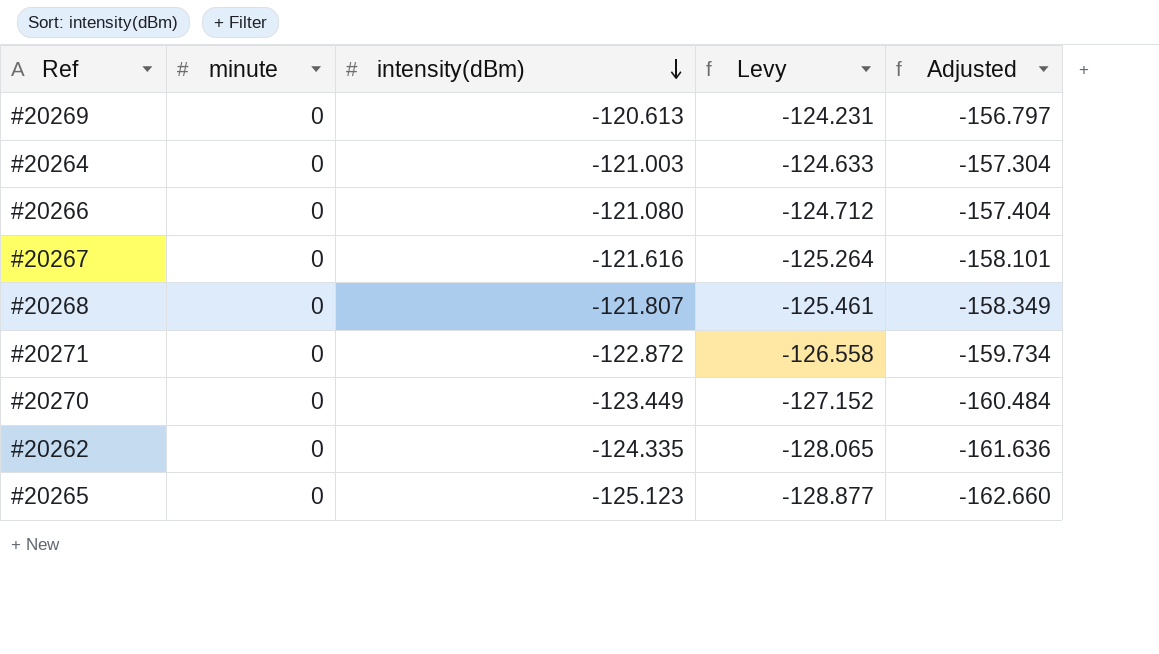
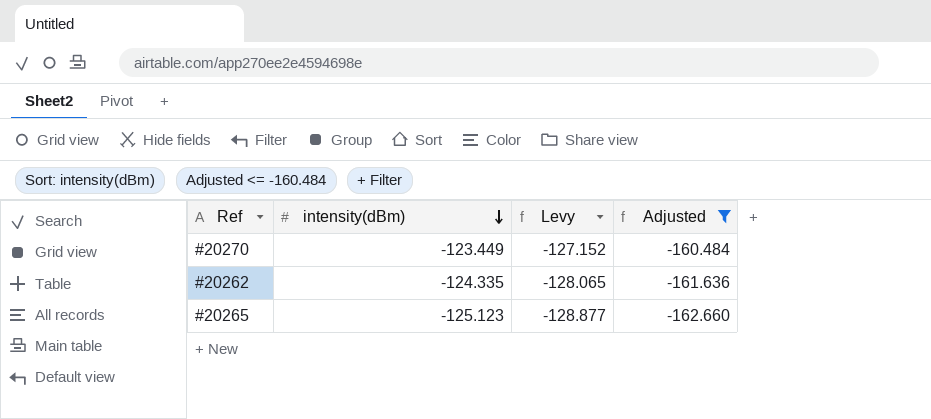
filter: none -> Adjusted <= -160.484
column minute | position: 2 -> none

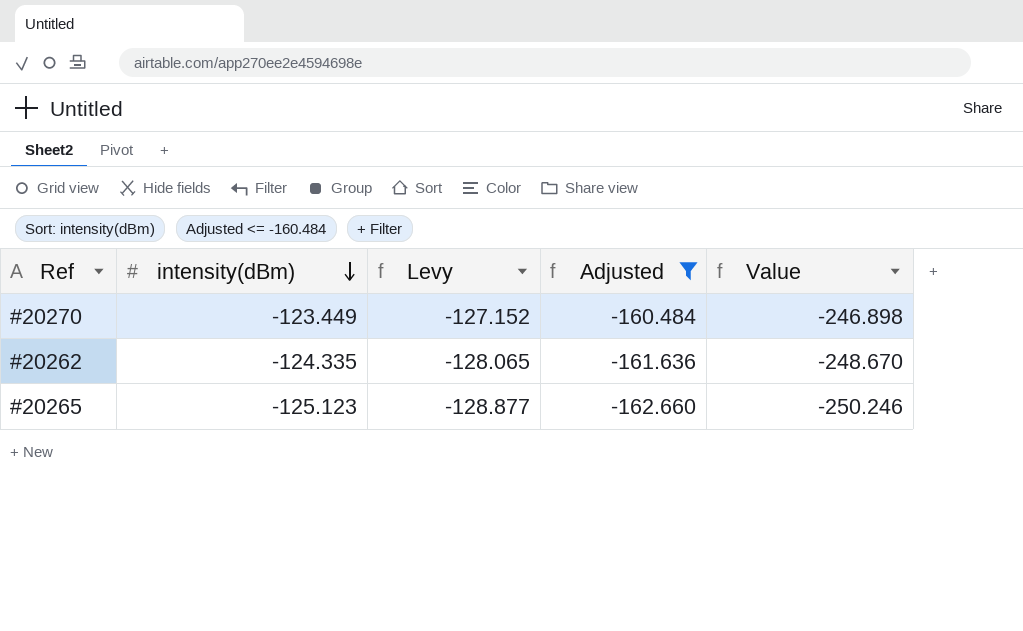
column Value | formula: none -> [intensity(dBm)] * 2

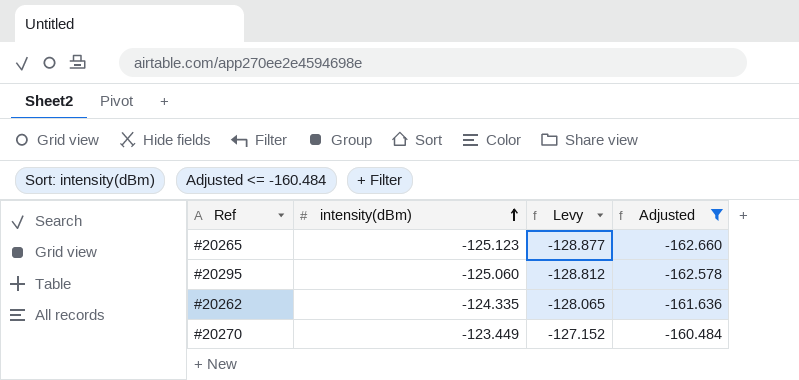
row order: intensity(dBm) descending -> intensity(dBm) ascending
column Value | formula: [intensity(dBm)] * 2 -> none
row #20295: none -> -125.060 | -128.812 | -162.578

